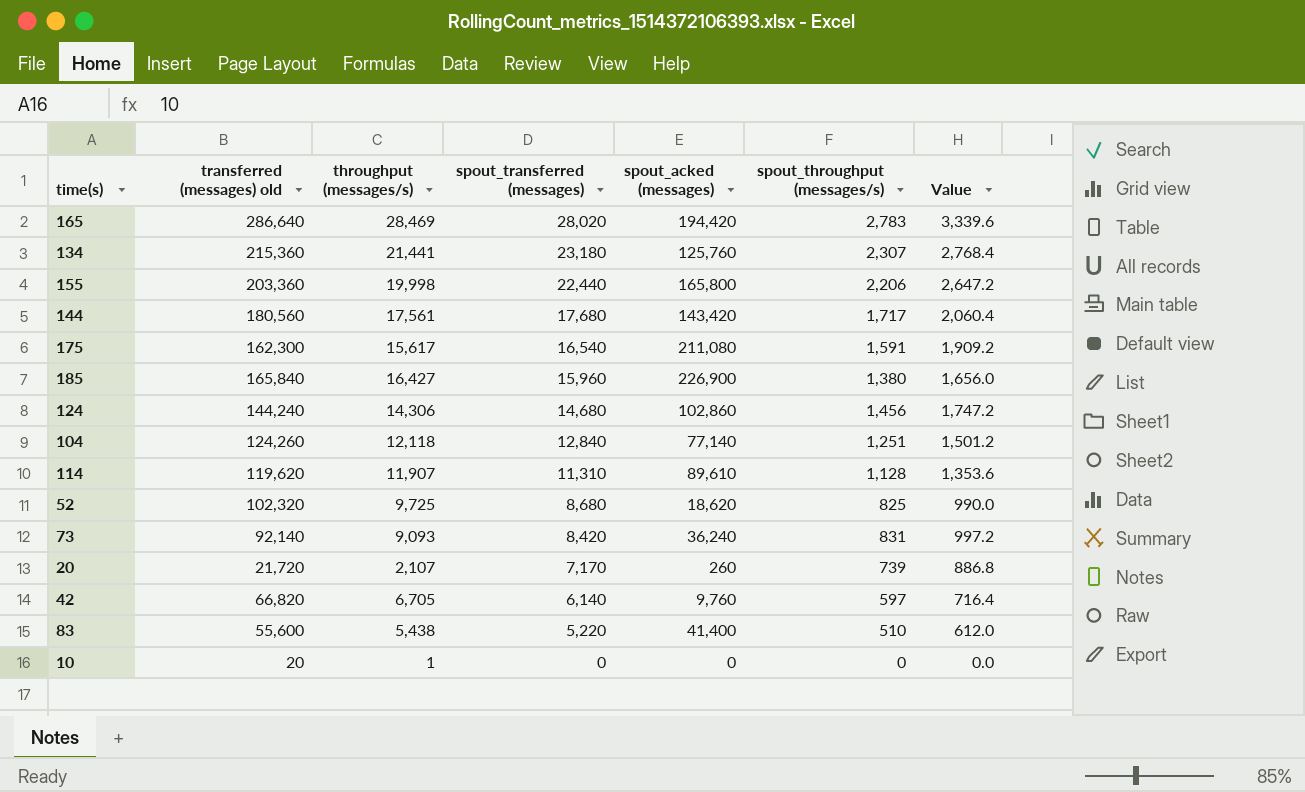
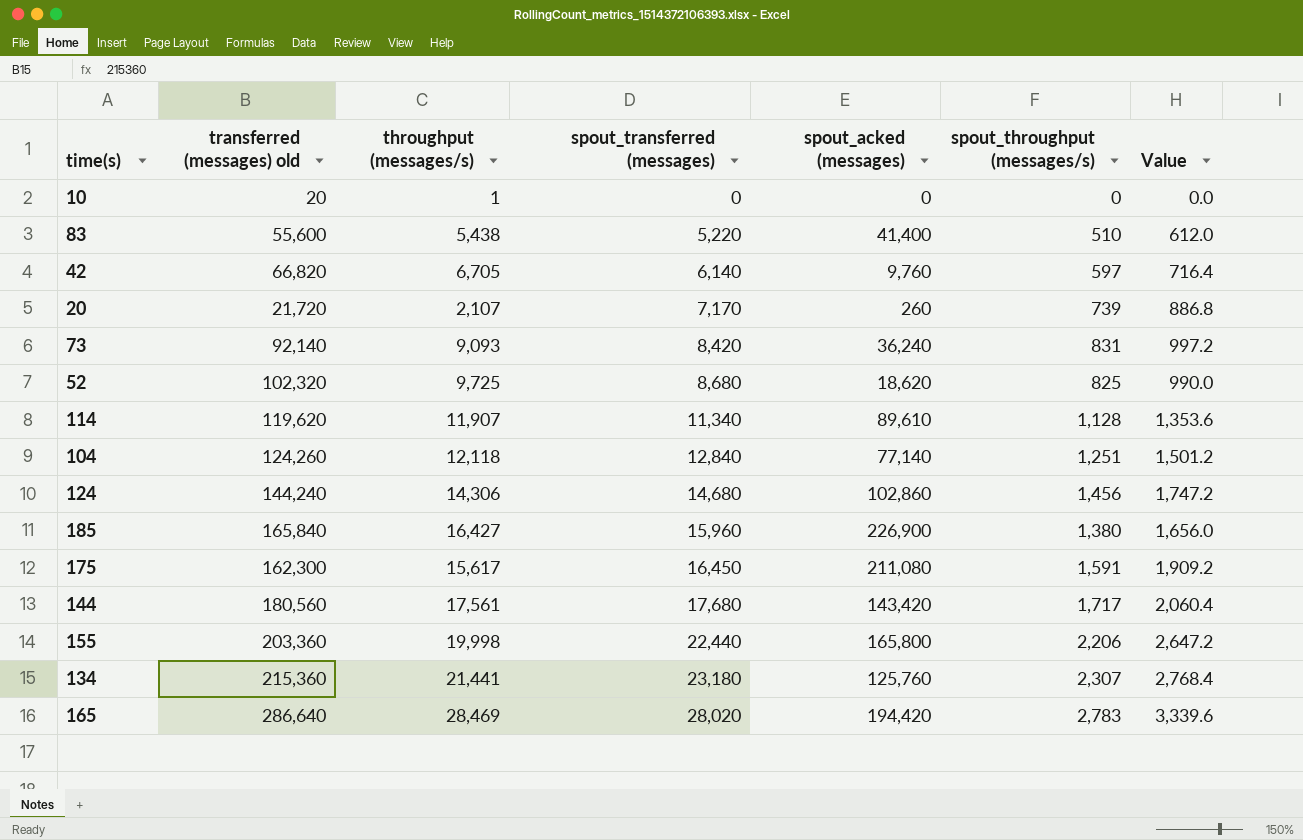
row order: spout_transferred (messages) descending -> spout_transferred (messages) ascending
114 | spout_transferred (messages): 11,310 -> 11,340
175 | spout_transferred (messages): 16,540 -> 16,450

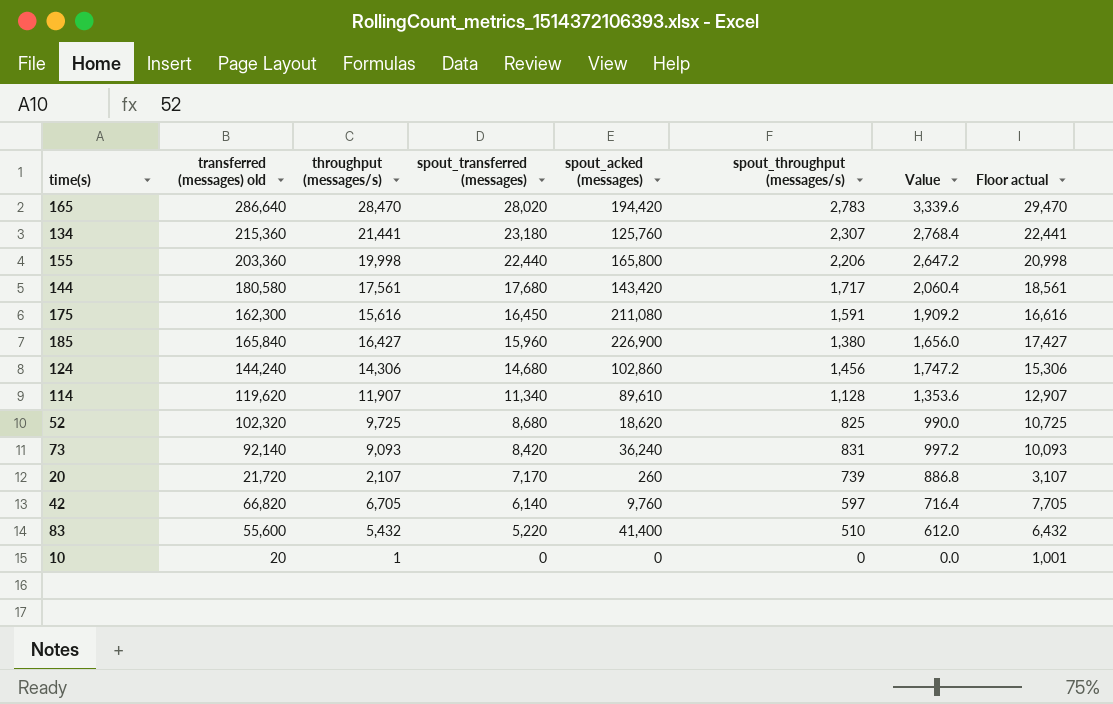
row order: spout_transferred (messages) ascending -> spout_transferred (messages) descending
column Floor actual | formula: none -> [throughput (messages/s)] + 1000
row 104: 124,260 | 12,118 | 12,840 | 77,140 | 1,251 | 1,501.2 -> none
165 | throughput (messages/s): 28,469 -> 28,470
144 | transferred (messages) old: 180,560 -> 180,580
175 | throughput (messages/s): 15,617 -> 15,616
83 | throughput (messages/s): 5,438 -> 5,432

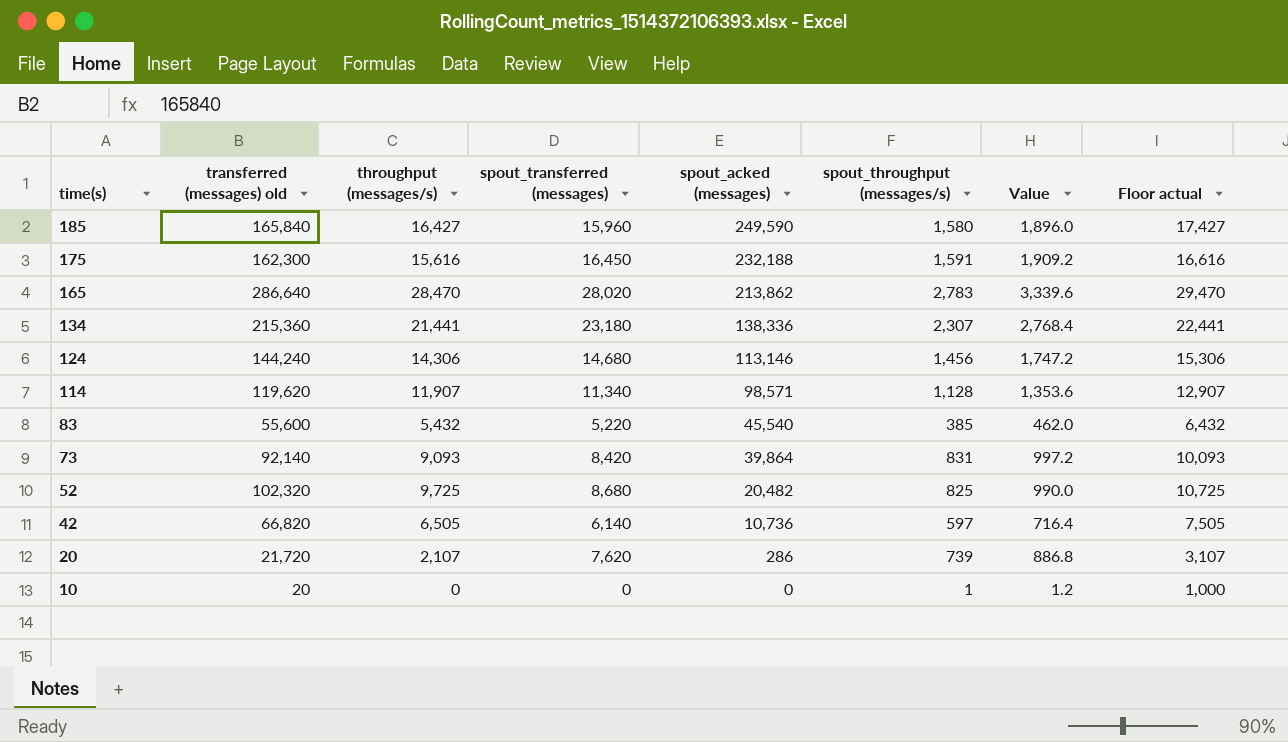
row order: spout_transferred (messages) descending -> time(s) descending
row 155: 203,360 | 19,998 | 22,440 | 165,800 | 2,206 | 2,647.2 | 20,998 -> none
row 144: 180,580 | 17,561 | 17,680 | 143,420 | 1,717 | 2,060.4 | 18,561 -> none
185 | spout_acked (messages): 226,900 -> 249,590
185 | spout_throughput (messages/s): 1,380 -> 1,580
185 | Value: 1,656.0 -> 1,896.0
175 | spout_acked (messages): 211,080 -> 232,188
165 | spout_acked (messages): 194,420 -> 213,862
134 | spout_acked (messages): 125,760 -> 138,336
124 | spout_acked (messages): 102,860 -> 113,146
114 | spout_acked (messages): 89,610 -> 98,571
83 | spout_acked (messages): 41,400 -> 45,540
83 | spout_throughput (messages/s): 510 -> 385
83 | Value: 612.0 -> 462.0
73 | spout_acked (messages): 36,240 -> 39,864
52 | spout_acked (messages): 18,620 -> 20,482
42 | throughput (messages/s): 6,705 -> 6,505
42 | spout_acked (messages): 9,760 -> 10,736
42 | Floor actual: 7,705 -> 7,505
20 | spout_transferred (messages): 7,170 -> 7,620
20 | spout_acked (messages): 260 -> 286
10 | throughput (messages/s): 1 -> 0
10 | spout_throughput (messages/s): 0 -> 1
10 | Value: 0.0 -> 1.2
10 | Floor actual: 1,001 -> 1,000

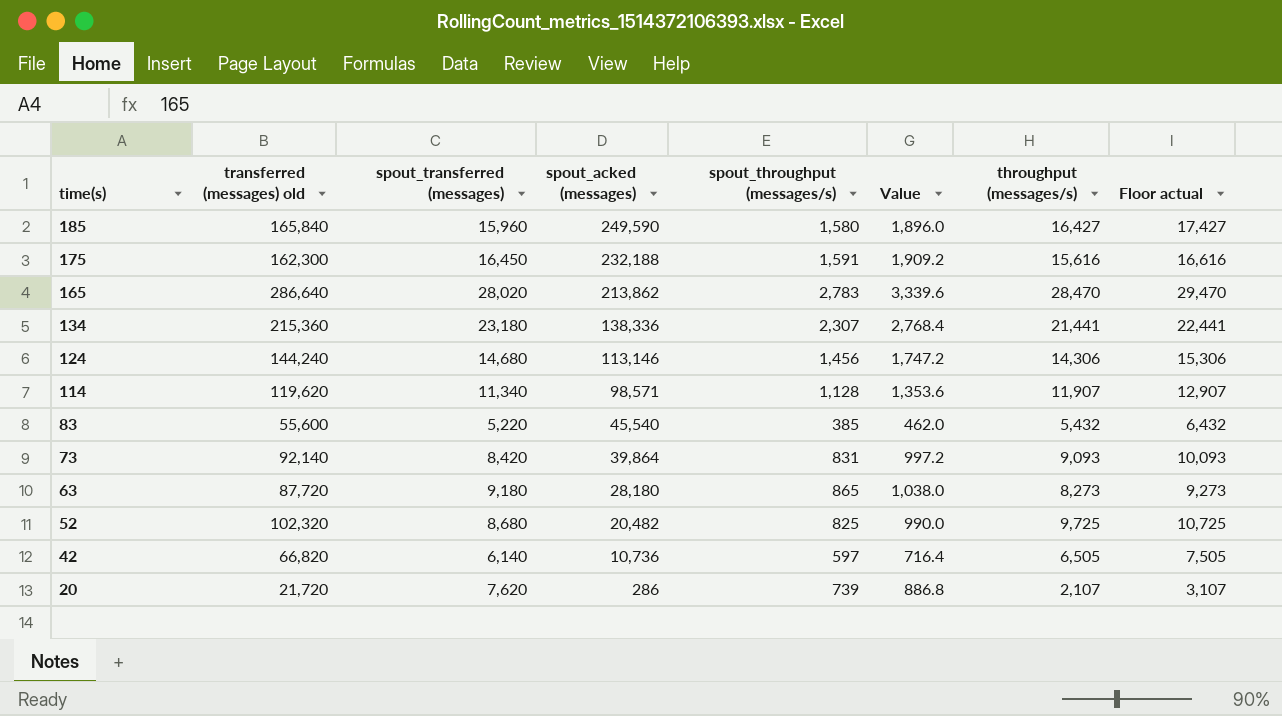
column throughput (messages/s) | position: 3 -> 7
row 10: 20 | 0 | 0 | 0 | 1 | 1.2 | 1,000 -> none
row 63: none -> 87,720 | 9,180 | 28,180 | 865 | 1,038.0 | 8,273 | 9,273

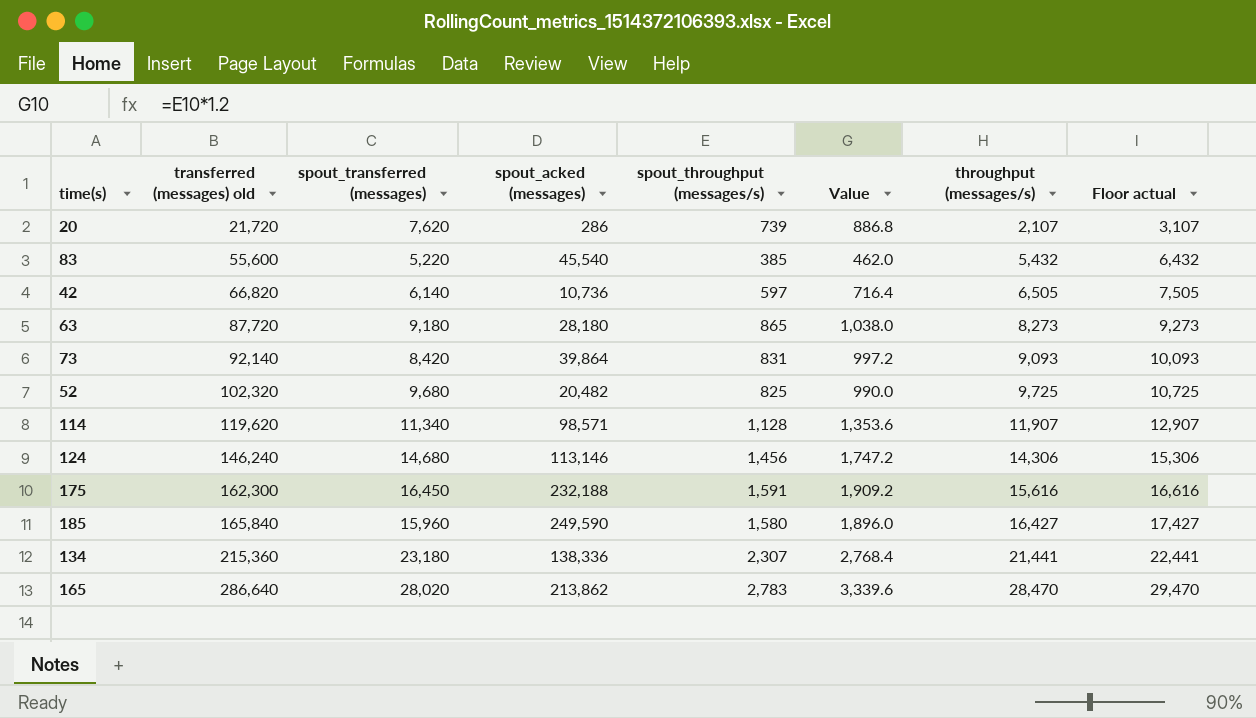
row order: time(s) descending -> transferred (messages) old ascending
52 | spout_transferred (messages): 8,680 -> 9,680
124 | transferred (messages) old: 144,240 -> 146,240

